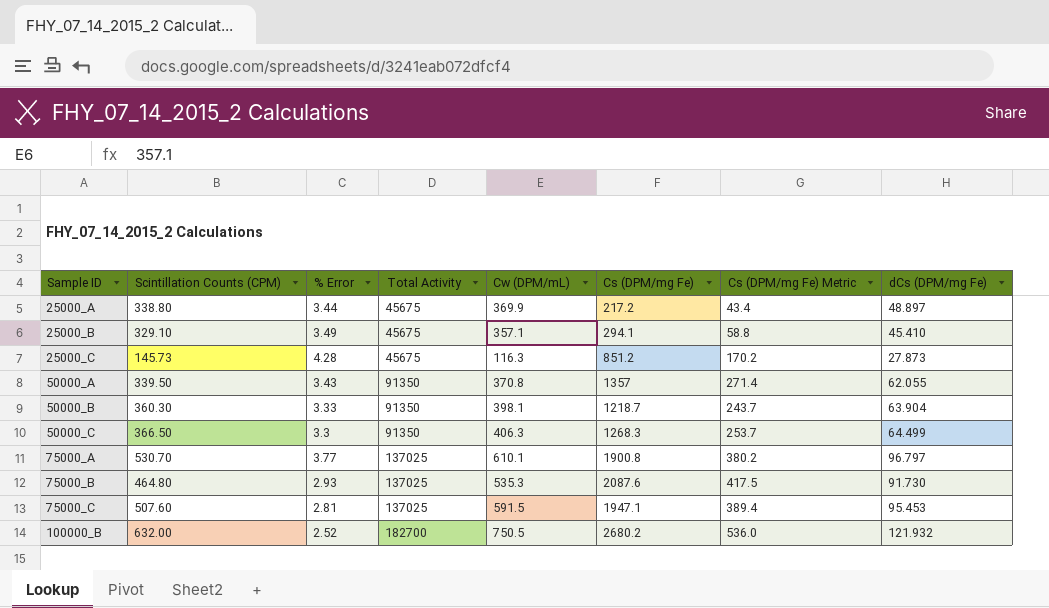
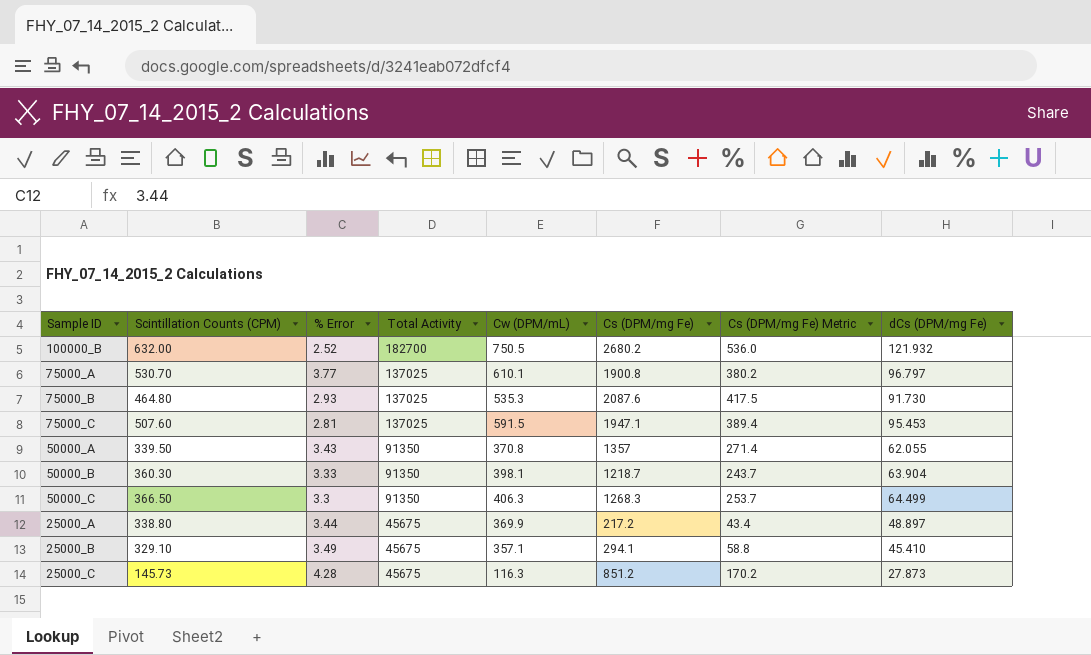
row order: Sample ID ascending -> Total Activity descending

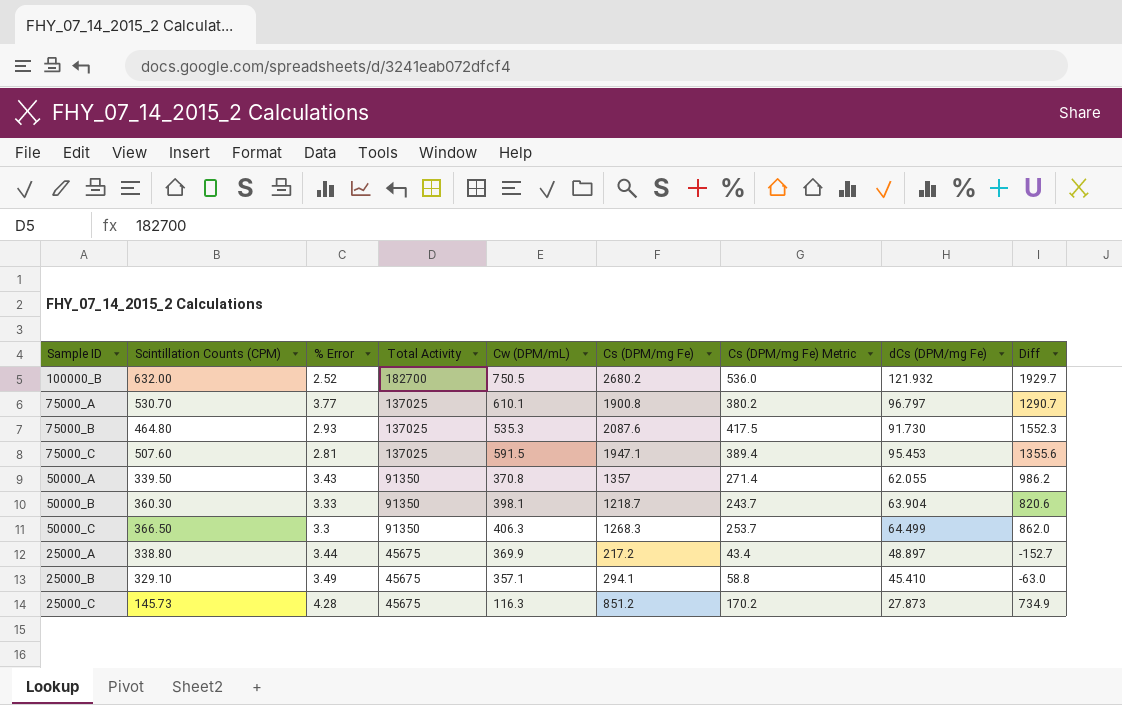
column Diff | formula: none -> [Cs (DPM/mg Fe)] - [Cw (DPM/mL)]

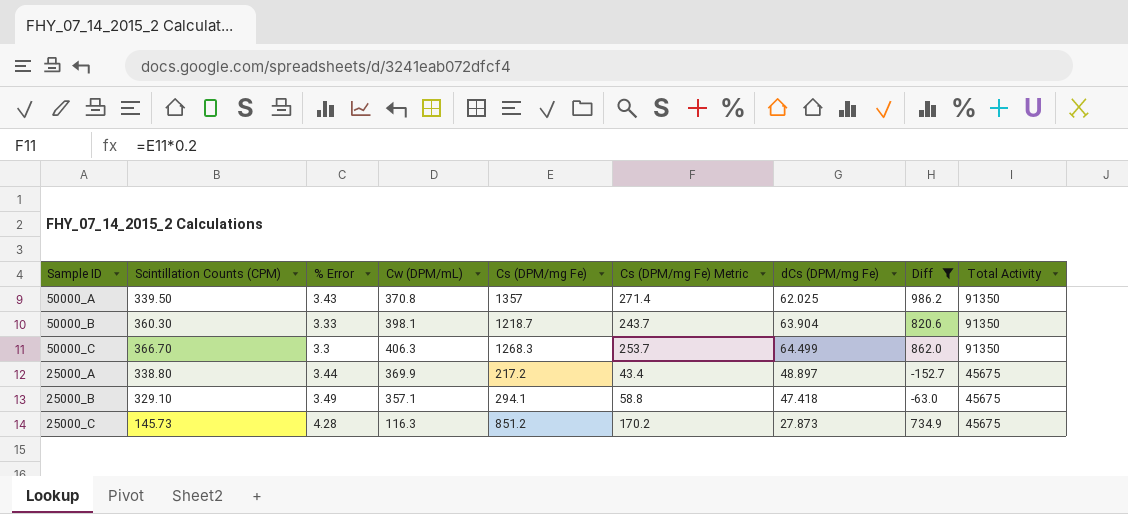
filter: none -> Diff <= 986.2
column Total Activity | position: 4 -> 9
50000_A | dCs (DPM/mg Fe): 62.055 -> 62.025
50000_C | Scintillation Counts (CPM): 366.50 -> 366.70
25000_B | dCs (DPM/mg Fe): 45.410 -> 47.418

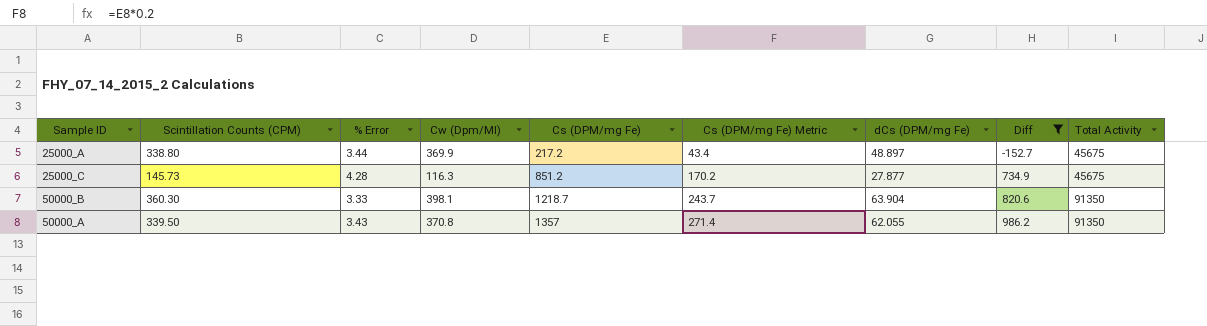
row order: Total Activity descending -> Cs (DPM/mg Fe) ascending
column name: Cw (DPM/mL) -> Cw (Dpm/Ml)
row 50000_C: 366.70 | 3.3 | 406.3 | 1268.3 | 253.7 | 64.499 | 862.0 | 91350 -> none
row 25000_B: 329.10 | 3.49 | 357.1 | 294.1 | 58.8 | 47.418 | -63.0 | 45675 -> none
25000_C | dCs (DPM/mg Fe): 27.873 -> 27.877
50000_A | dCs (DPM/mg Fe): 62.025 -> 62.055

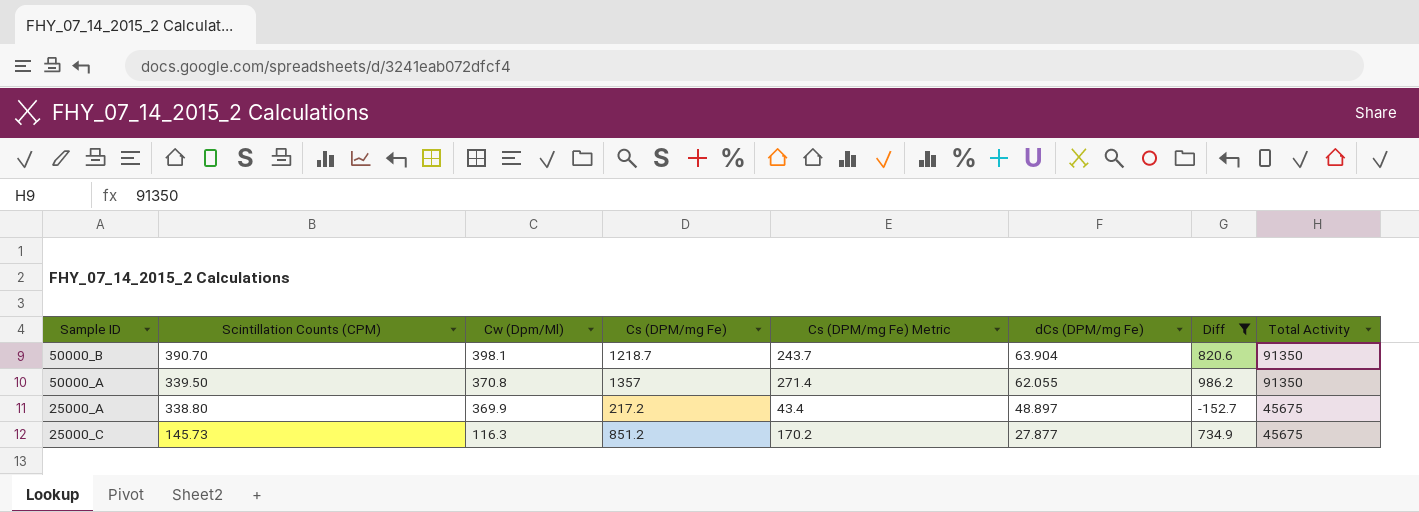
row order: Cs (DPM/mg Fe) ascending -> Scintillation Counts (CPM) descending
column % Error | position: 3 -> none
50000_B | Scintillation Counts (CPM): 360.30 -> 390.70

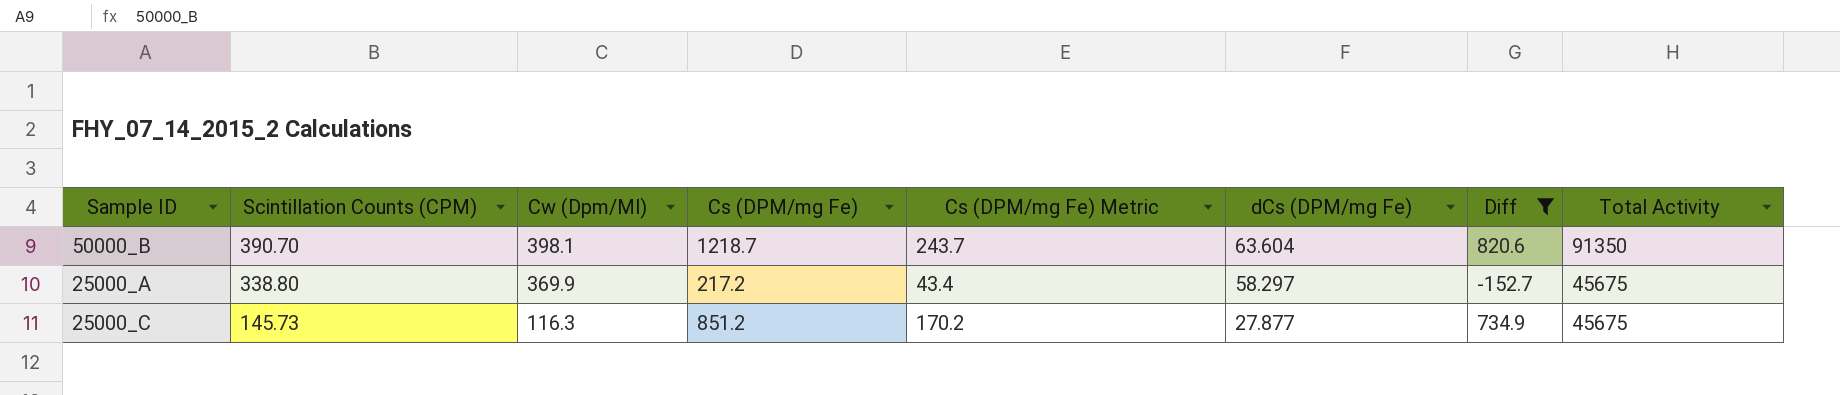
row 50000_A: 339.50 | 370.8 | 1357 | 271.4 | 62.055 | 986.2 | 91350 -> none
50000_B | dCs (DPM/mg Fe): 63.904 -> 63.604
25000_A | dCs (DPM/mg Fe): 48.897 -> 58.297

